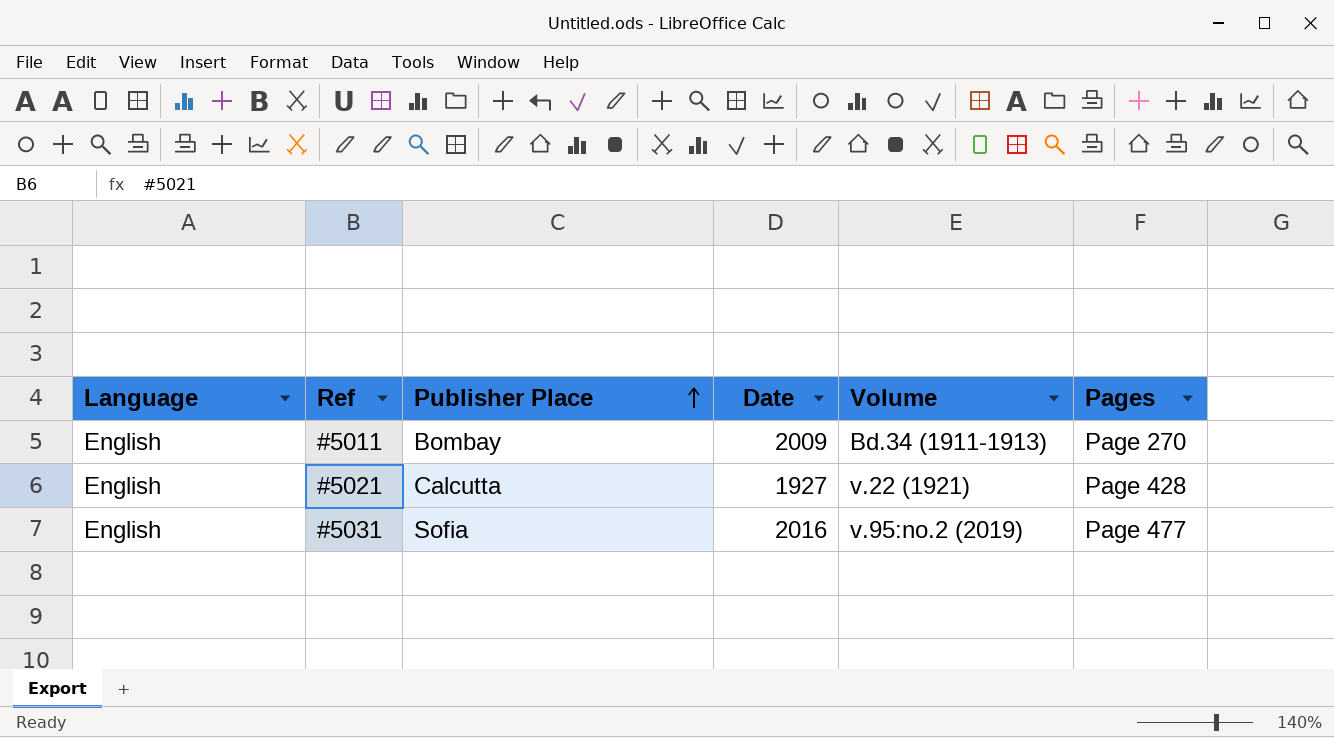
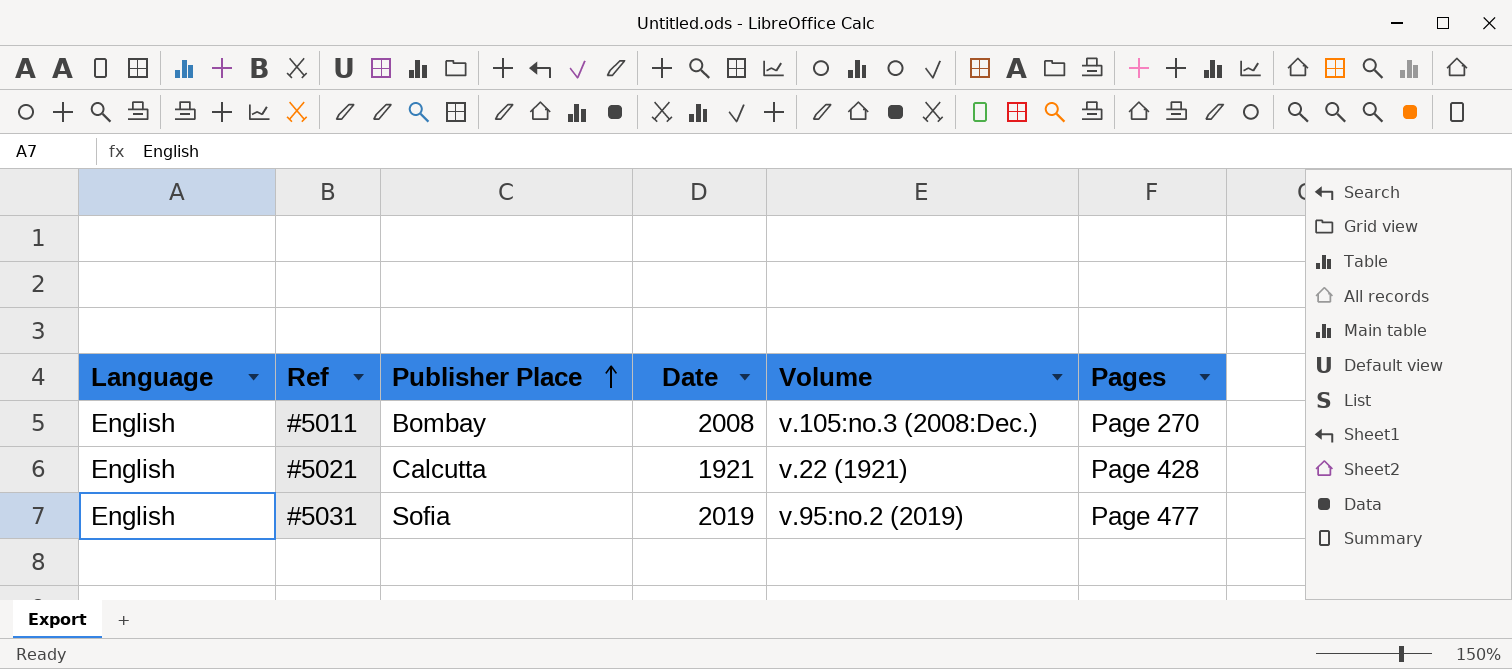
#5011 | Date: 2009 -> 2008
#5011 | Volume: Bd.34 (1911-1913) -> v.105:no.3 (2008:Dec.)
#5021 | Date: 1927 -> 1921
#5031 | Date: 2016 -> 2019

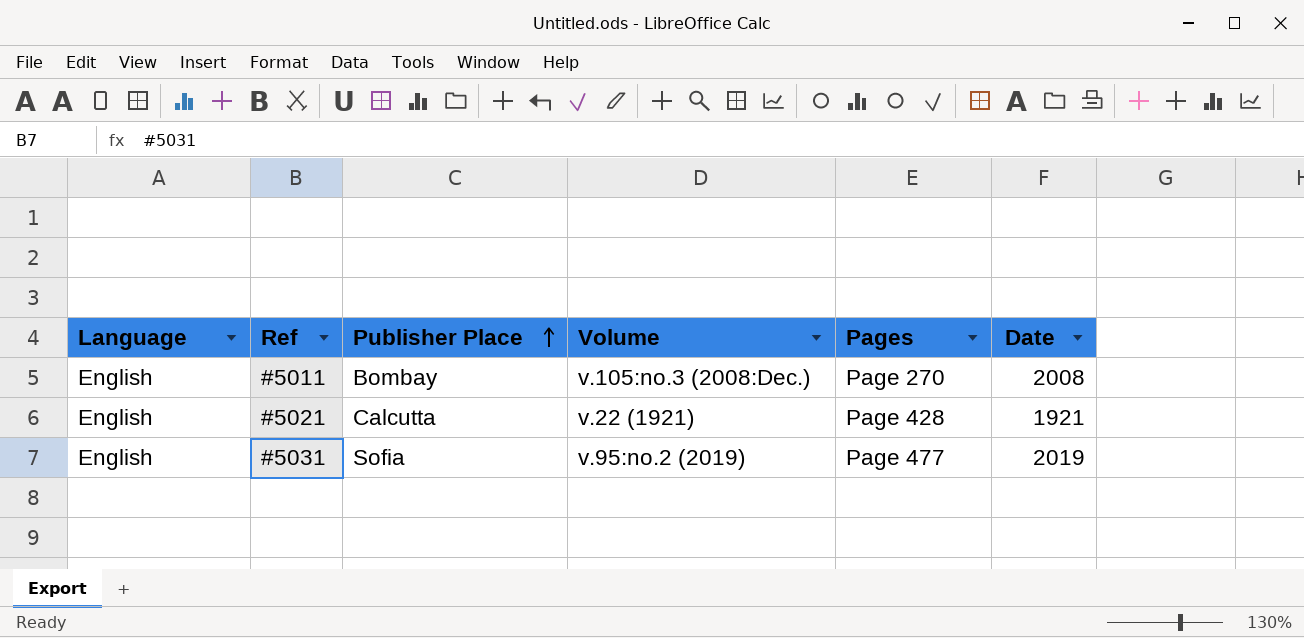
column Date | position: 4 -> 6

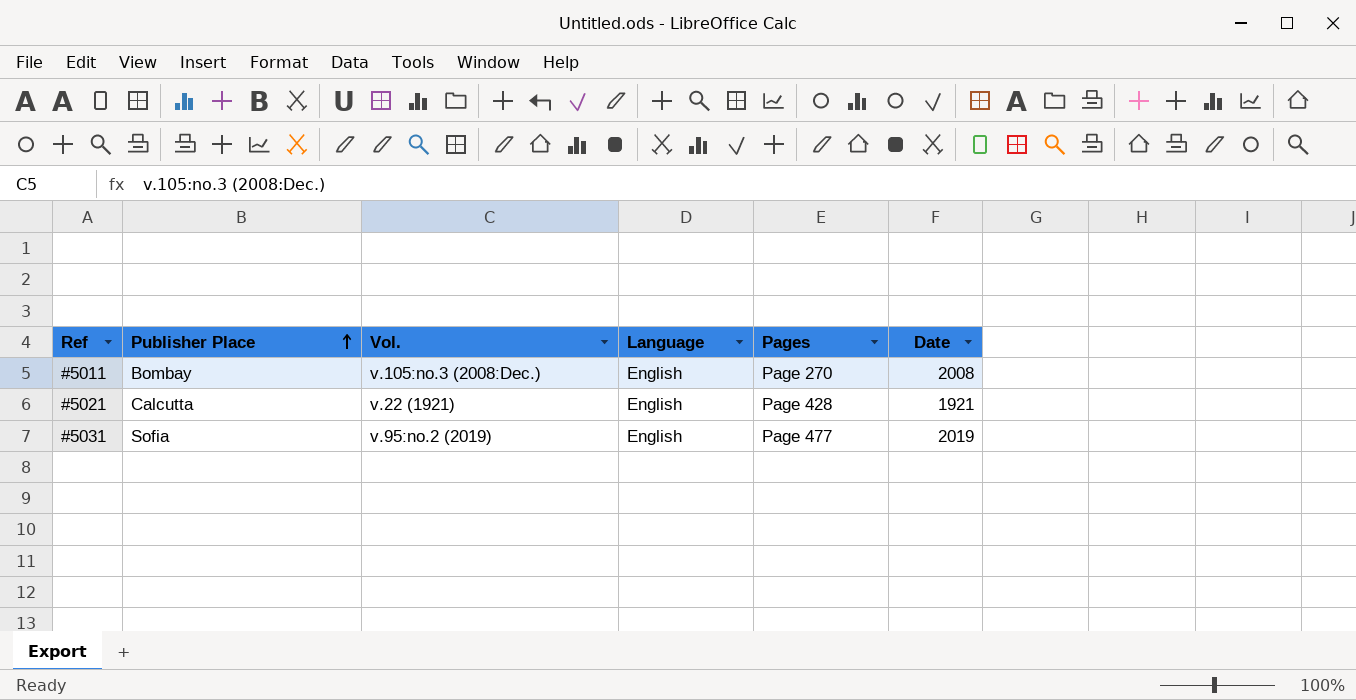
column name: Volume -> Vol.
column Language | position: 1 -> 4

